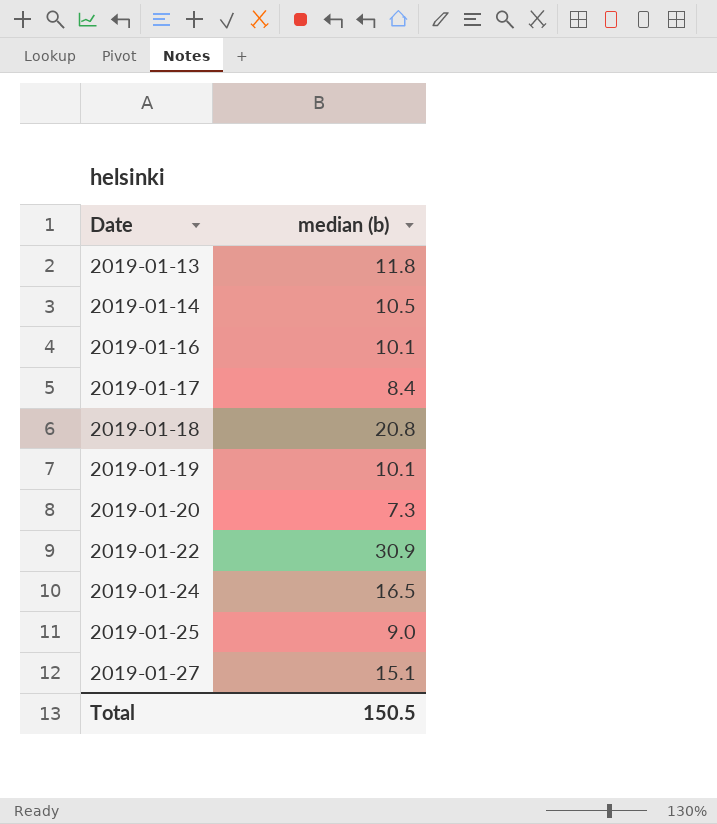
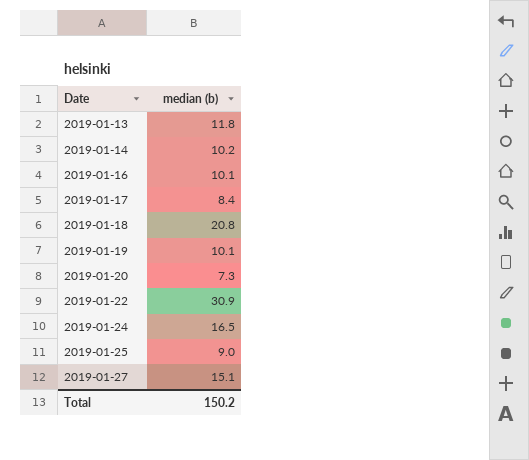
2019-01-14 | median (b): 10.5 -> 10.2
Total | median (b): 150.5 -> 150.2

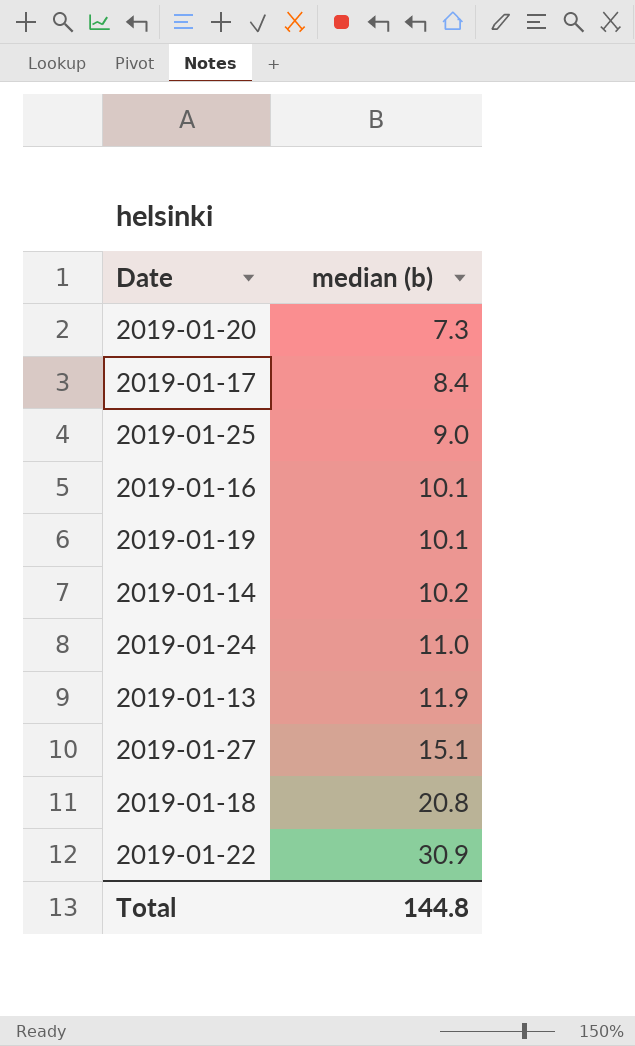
row order: Date ascending -> median (b) ascending
2019-01-24 | median (b): 16.5 -> 11.0
2019-01-13 | median (b): 11.8 -> 11.9
Total | median (b): 150.2 -> 144.8

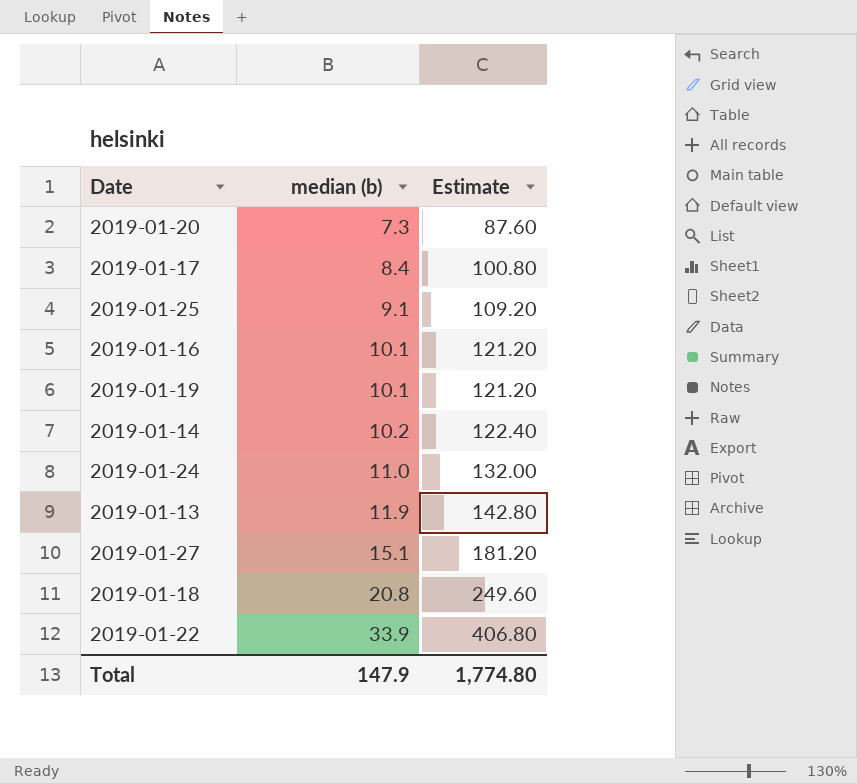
column Estimate | formula: none -> [median (b)] * 12
2019-01-25 | median (b): 9.0 -> 9.1
2019-01-22 | median (b): 30.9 -> 33.9
Total | median (b): 144.8 -> 147.9

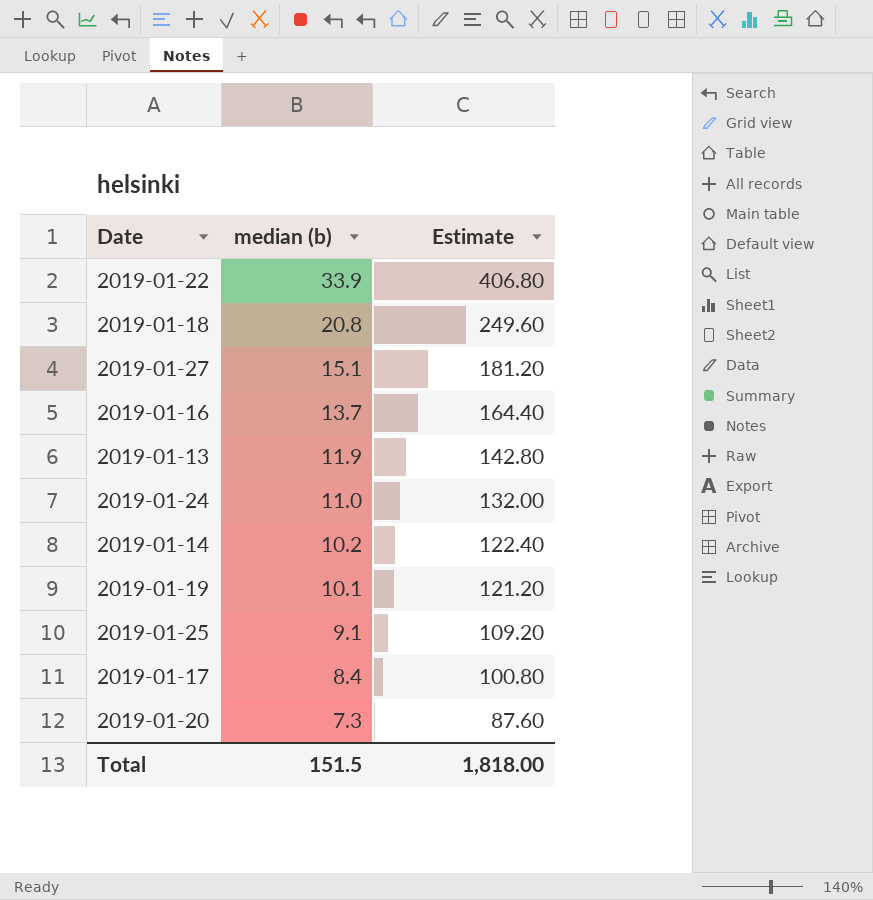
row order: median (b) ascending -> median (b) descending
2019-01-16 | median (b): 10.1 -> 13.7
2019-01-16 | Estimate: 121.20 -> 164.40
Total | median (b): 147.9 -> 151.5
Total | Estimate: 1,774.80 -> 1,818.00

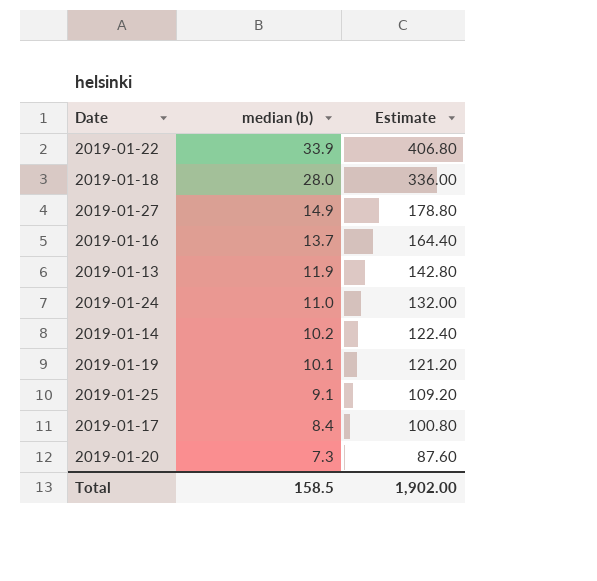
2019-01-18 | median (b): 20.8 -> 28.0
2019-01-18 | Estimate: 249.60 -> 336.00
2019-01-27 | median (b): 15.1 -> 14.9
2019-01-27 | Estimate: 181.20 -> 178.80
Total | median (b): 151.5 -> 158.5
Total | Estimate: 1,818.00 -> 1,902.00

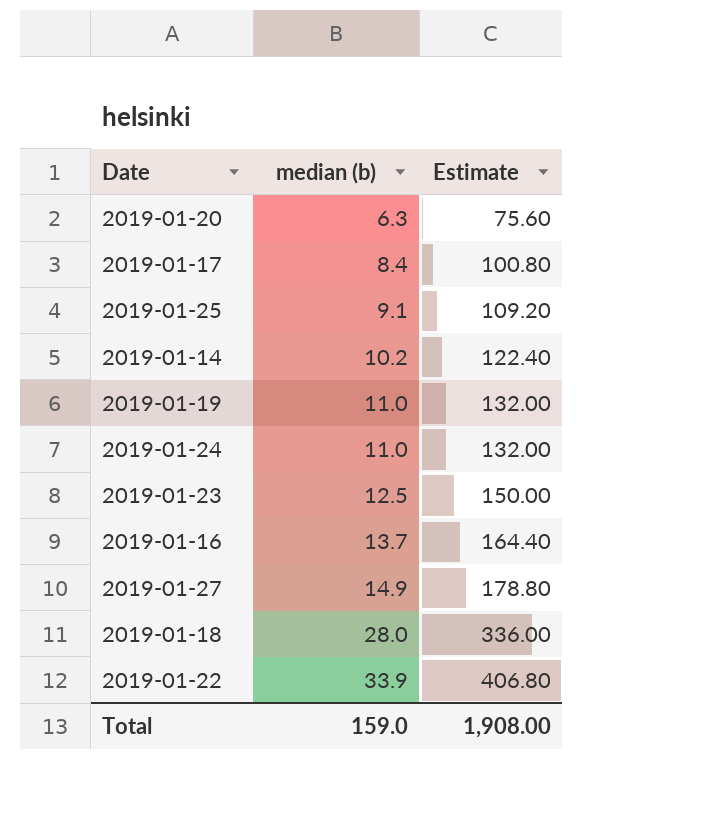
row order: median (b) descending -> median (b) ascending
row 2019-01-13: 11.9 | 142.80 -> none
2019-01-20 | median (b): 7.3 -> 6.3
2019-01-20 | Estimate: 87.60 -> 75.60
2019-01-19 | median (b): 10.1 -> 11.0
2019-01-19 | Estimate: 121.20 -> 132.00
row 2019-01-23: none -> 12.5 | 150.00
Total | median (b): 158.5 -> 159.0
Total | Estimate: 1,902.00 -> 1,908.00

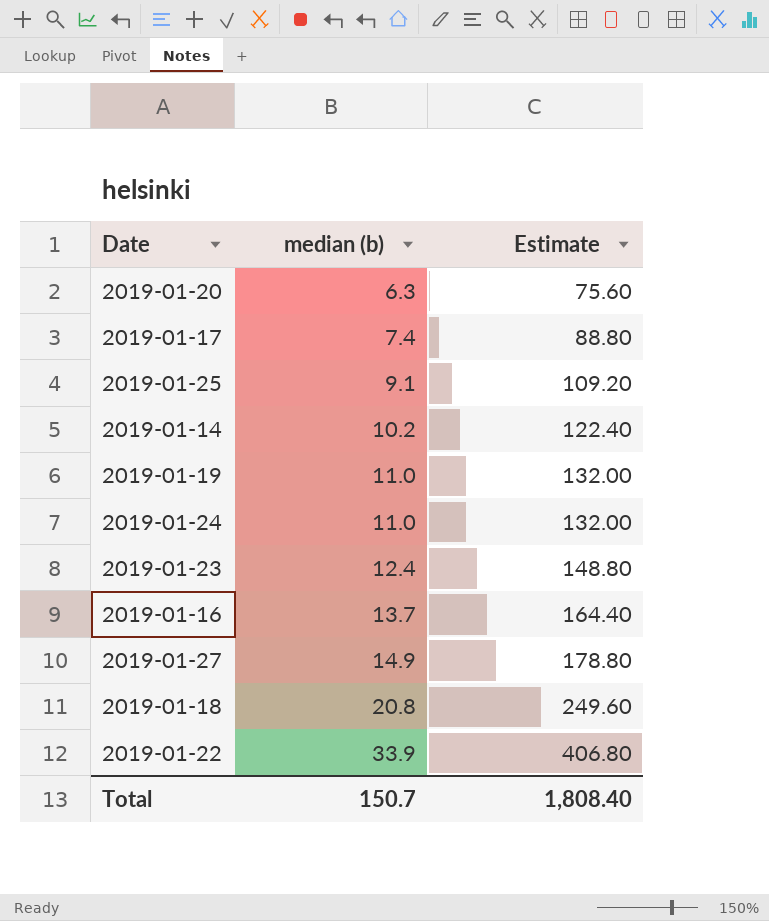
2019-01-17 | median (b): 8.4 -> 7.4
2019-01-17 | Estimate: 100.80 -> 88.80
2019-01-23 | median (b): 12.5 -> 12.4
2019-01-23 | Estimate: 150.00 -> 148.80
2019-01-18 | median (b): 28.0 -> 20.8
2019-01-18 | Estimate: 336.00 -> 249.60
Total | median (b): 159.0 -> 150.7
Total | Estimate: 1,908.00 -> 1,808.40

